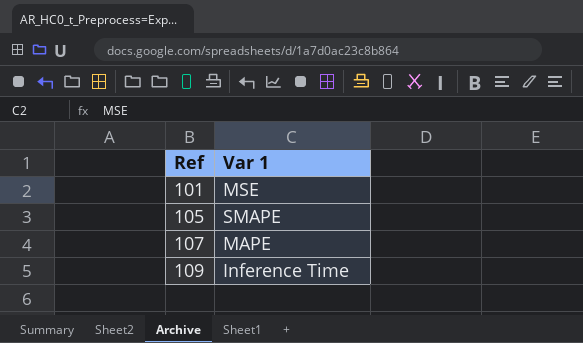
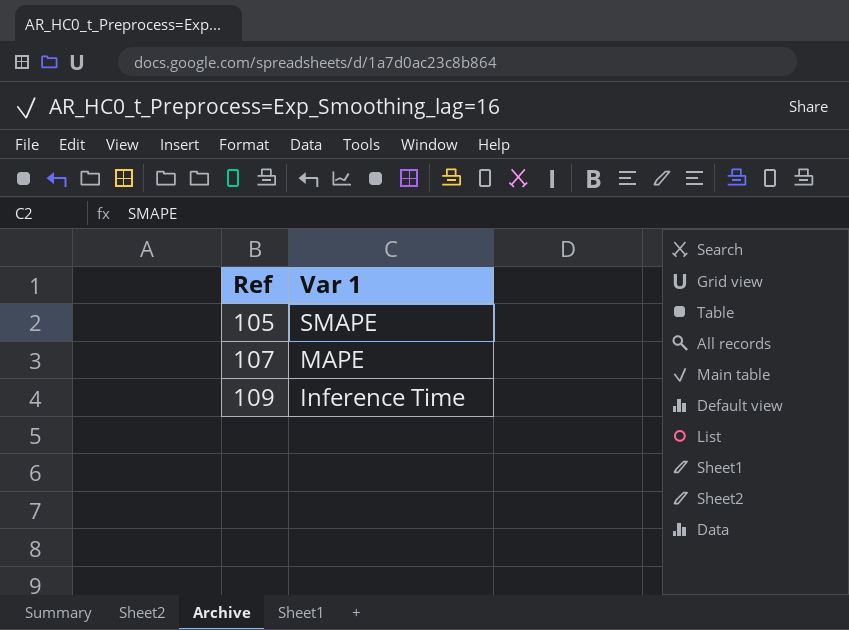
row 101: MSE -> none

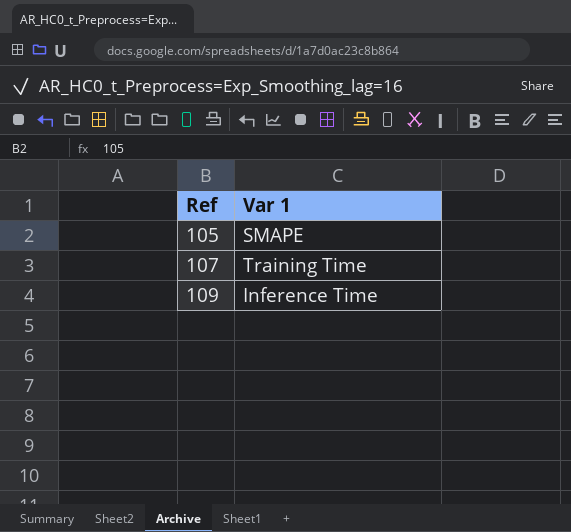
107 | Var 1: MAPE -> Training Time

